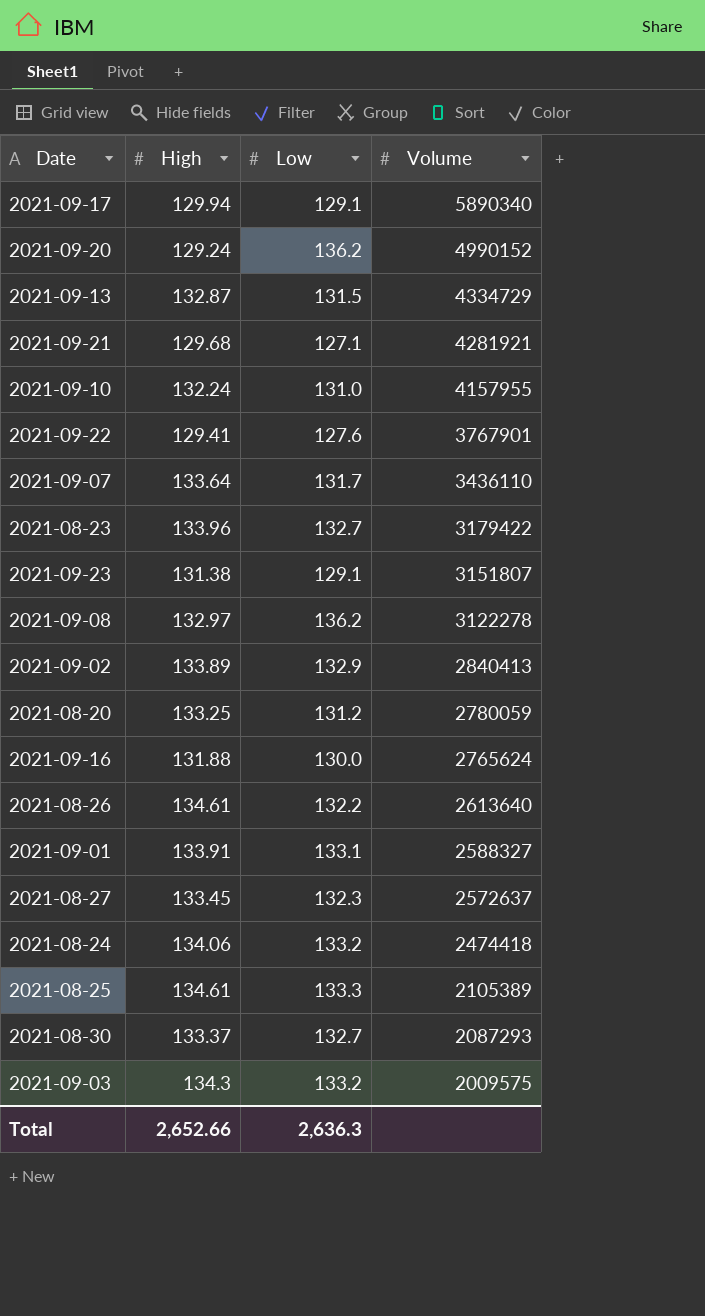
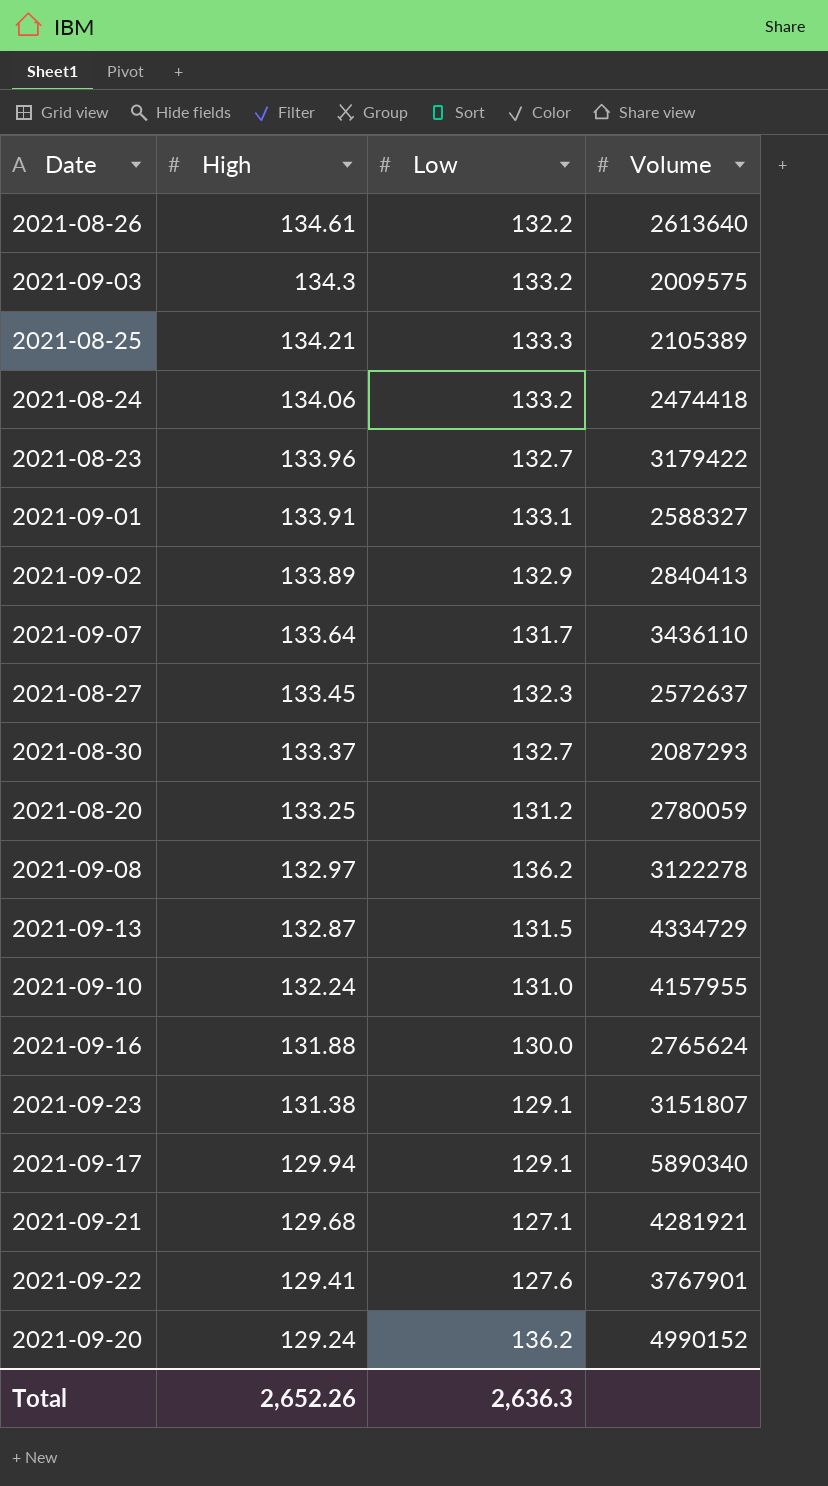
row order: Volume descending -> High descending
2021-08-25 | High: 134.61 -> 134.21
Total | High: 2,652.66 -> 2,652.26

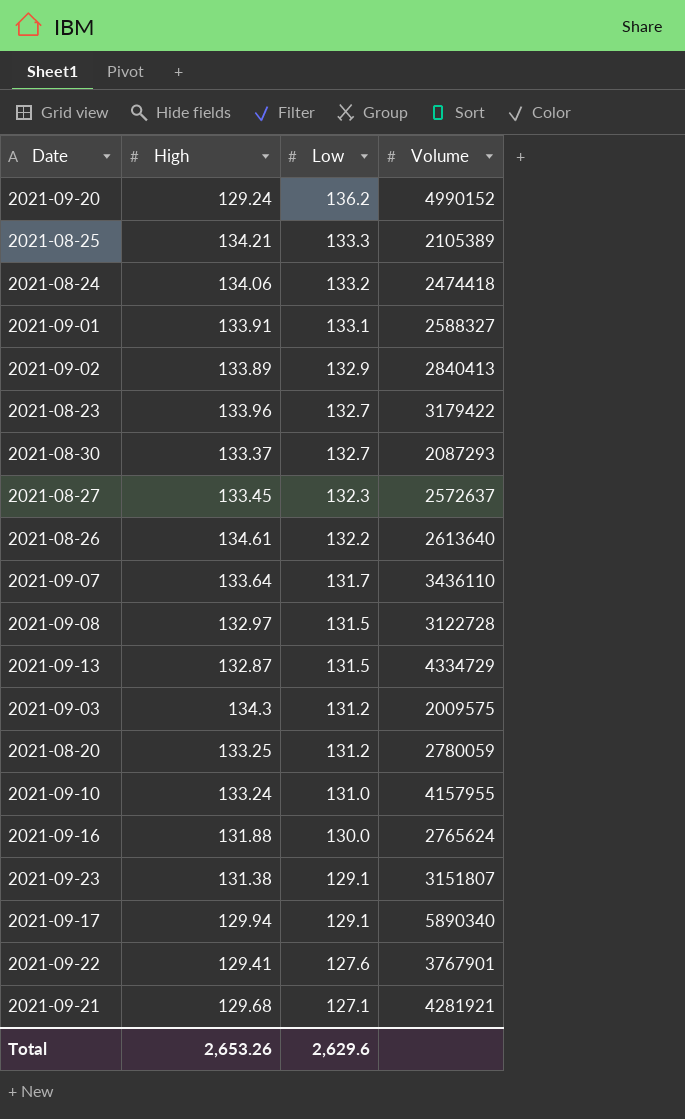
row order: High descending -> Low descending
2021-09-08 | Low: 136.2 -> 131.5
2021-09-08 | Volume: 3122278 -> 3122728
2021-09-03 | Low: 133.2 -> 131.2
2021-09-10 | High: 132.24 -> 133.24
Total | High: 2,652.26 -> 2,653.26
Total | Low: 2,636.3 -> 2,629.6

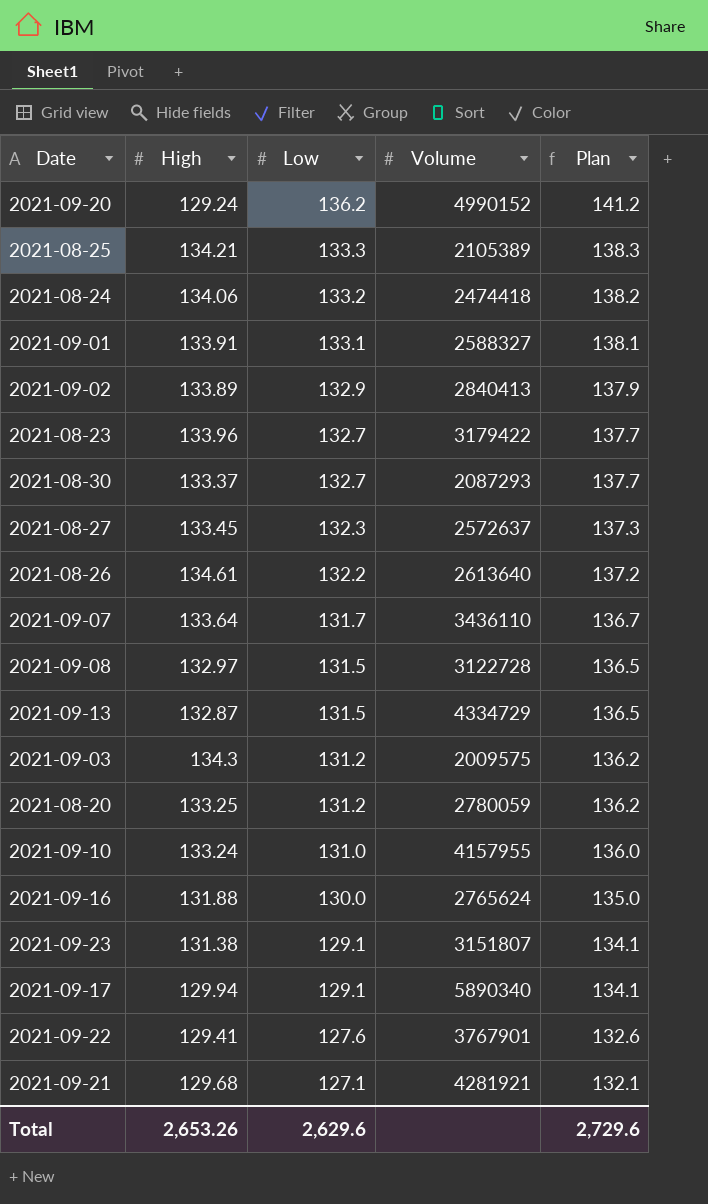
column Plan | formula: none -> [Low] + 5

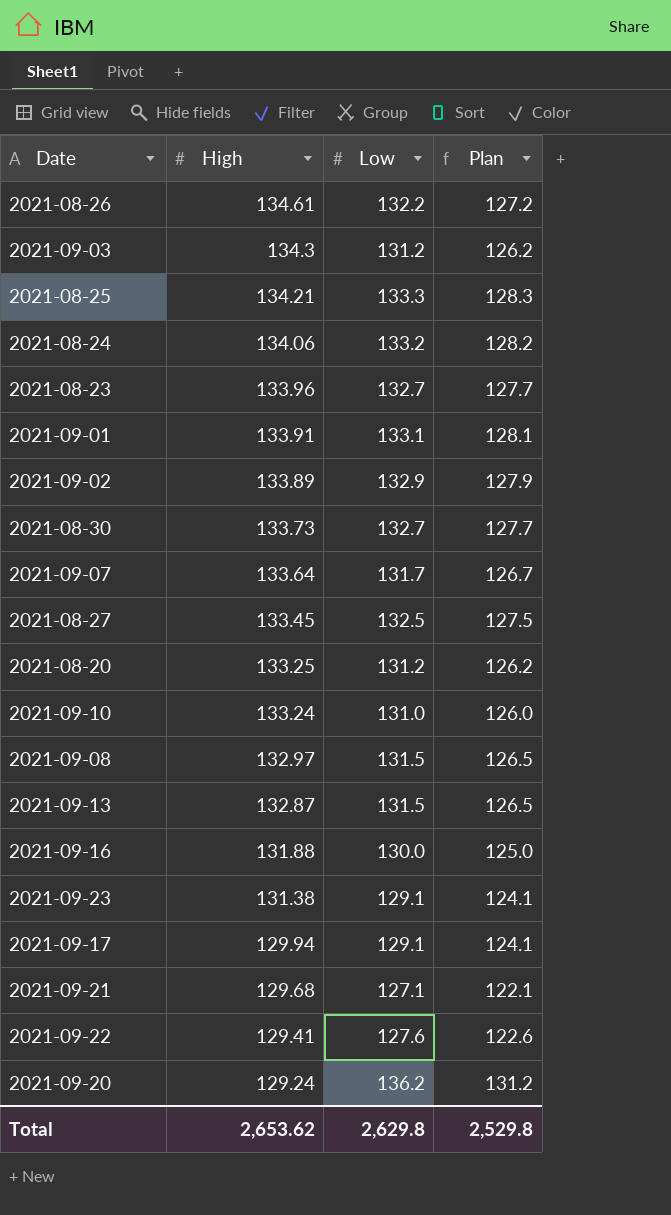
row order: Low descending -> High descending
column Volume | position: 4 -> none
column Plan | formula: [Low] + 5 -> [Low] - 5
2021-08-30 | High: 133.37 -> 133.73
2021-08-27 | Low: 132.3 -> 132.5
Total | High: 2,653.26 -> 2,653.62
Total | Low: 2,629.6 -> 2,629.8
Total | Plan: 2,729.6 -> 2,529.8

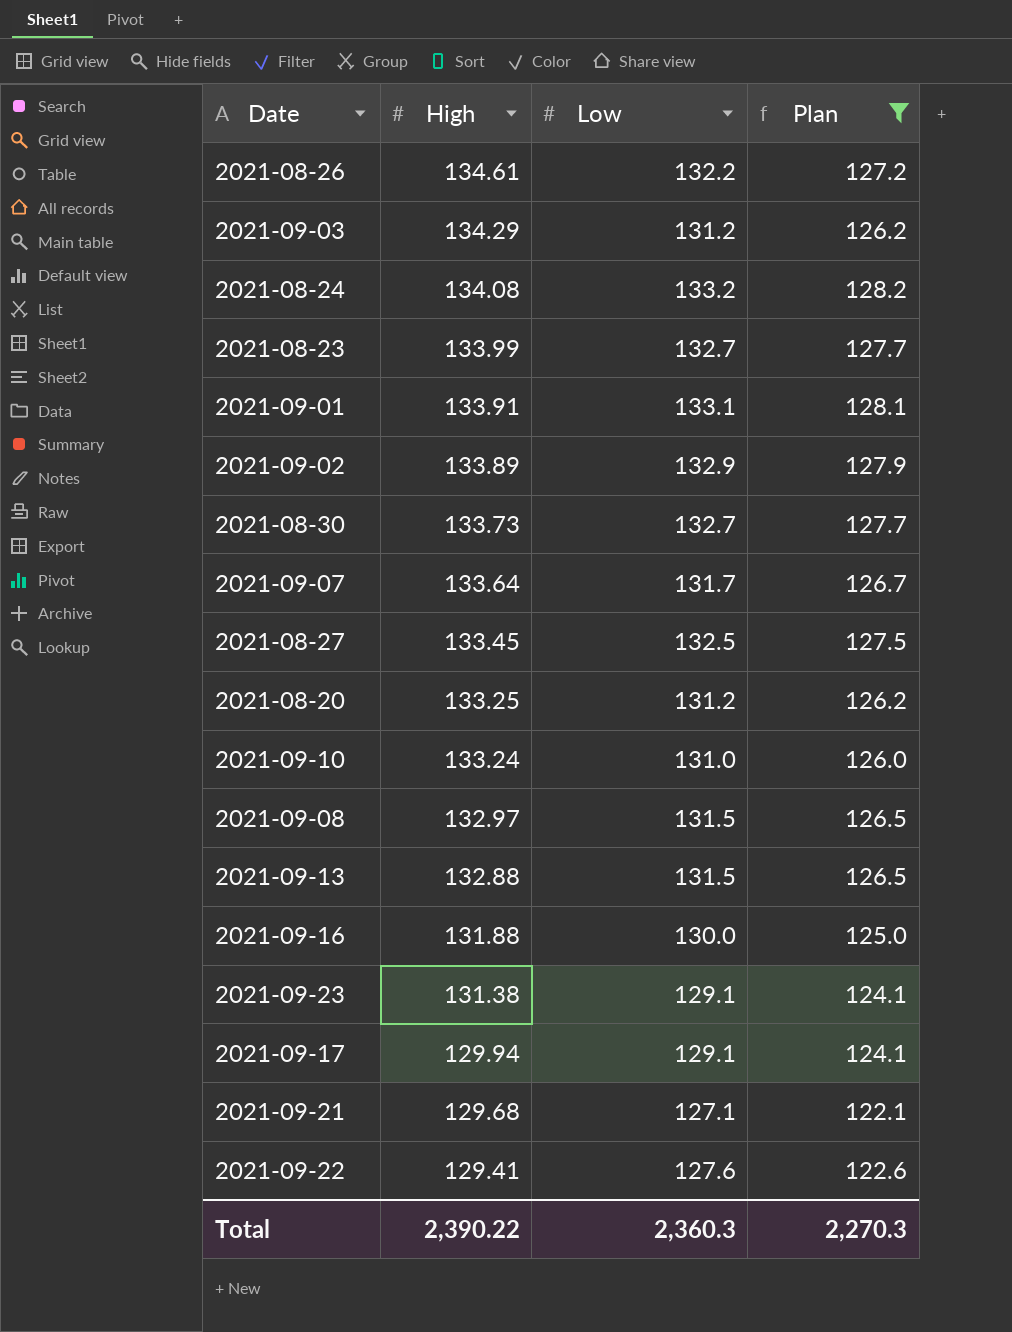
filter: none -> Plan <= 128.2
2021-09-03 | High: 134.3 -> 134.29
2021-08-24 | High: 134.06 -> 134.08
2021-08-23 | High: 133.96 -> 133.99
2021-09-13 | High: 132.87 -> 132.88
Total | High: 2,653.62 -> 2,390.22
Total | Low: 2,629.8 -> 2,360.3
Total | Plan: 2,529.8 -> 2,270.3

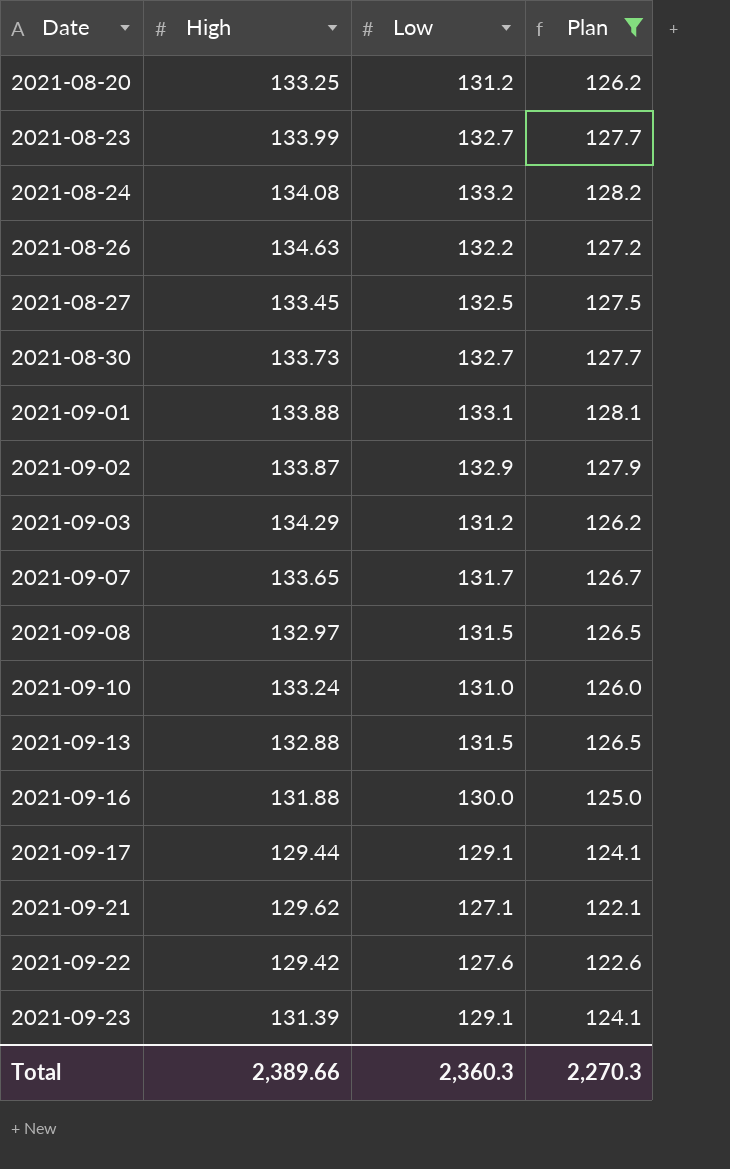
row order: High descending -> Date ascending
2021-08-26 | High: 134.61 -> 134.63
2021-09-01 | High: 133.91 -> 133.88
2021-09-02 | High: 133.89 -> 133.87
2021-09-07 | High: 133.64 -> 133.65
2021-09-17 | High: 129.94 -> 129.44
2021-09-21 | High: 129.68 -> 129.62
2021-09-22 | High: 129.41 -> 129.42
2021-09-23 | High: 131.38 -> 131.39
Total | High: 2,390.22 -> 2,389.66

